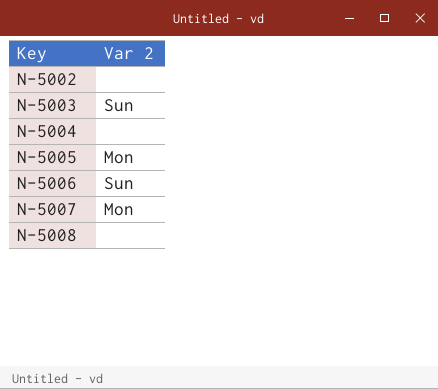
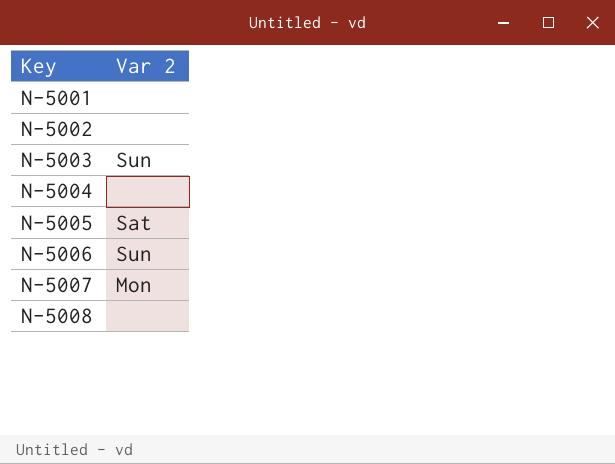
row N-5001: none -> none
N-5005 | Var 2: Mon -> Sat

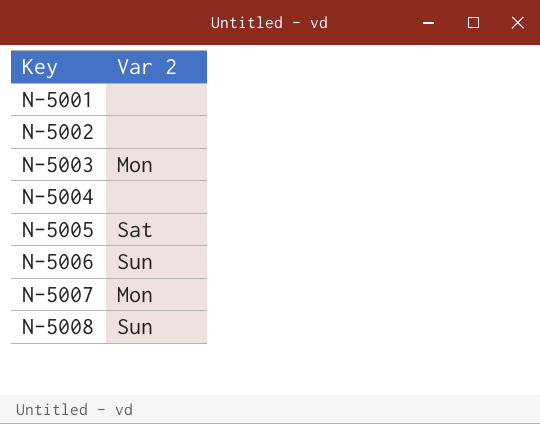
N-5003 | Var 2: Sun -> Mon
N-5008 | Var 2: none -> Sun

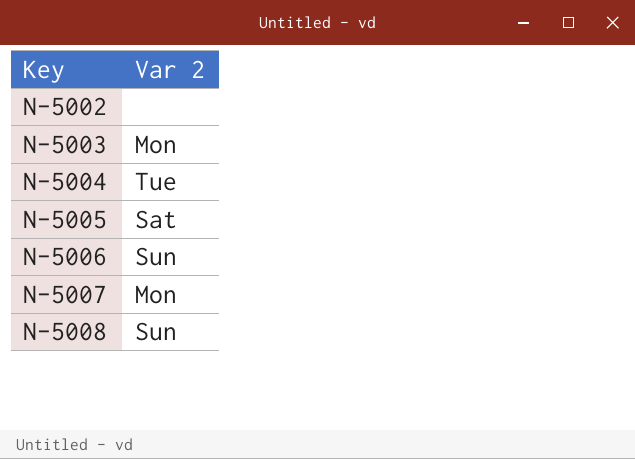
row N-5001: none -> none
N-5004 | Var 2: none -> Tue

